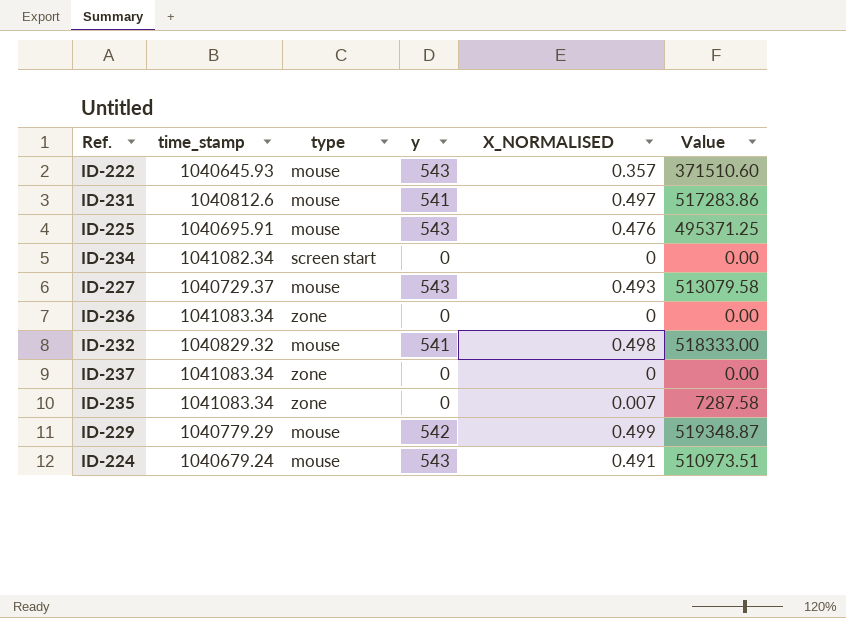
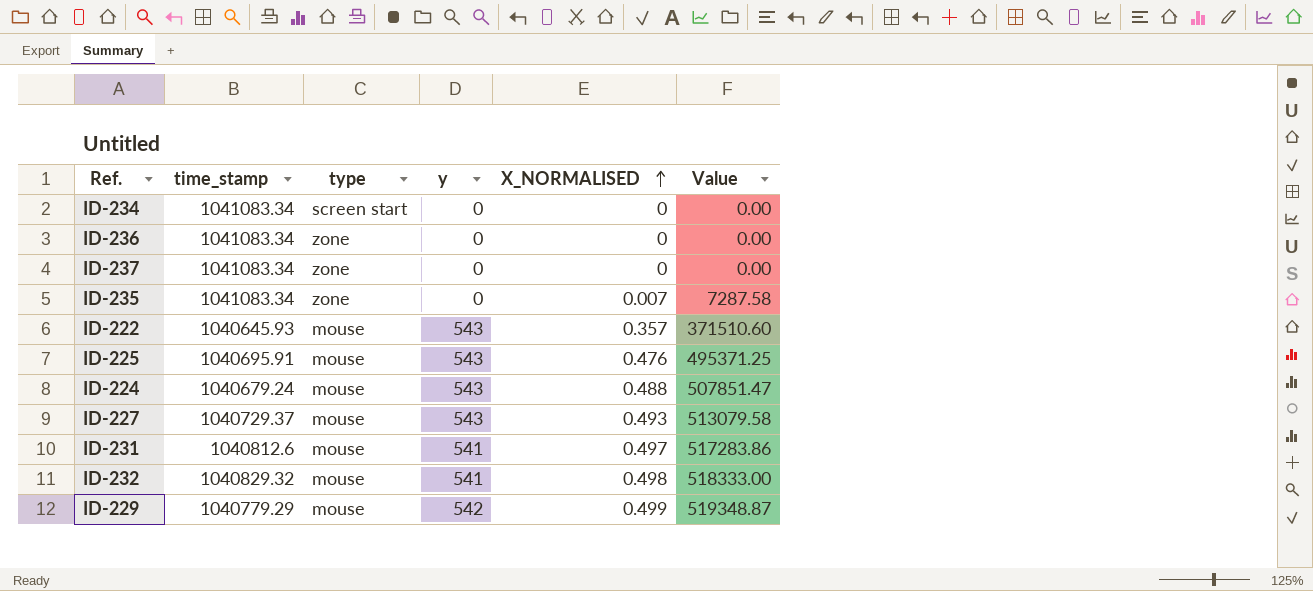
row order: none -> X_NORMALISED ascending
ID-234 | time_stamp: 1041082.34 -> 1041083.34
ID-224 | X_NORMALISED: 0.491 -> 0.488
ID-224 | Value: 510973.51 -> 507851.47

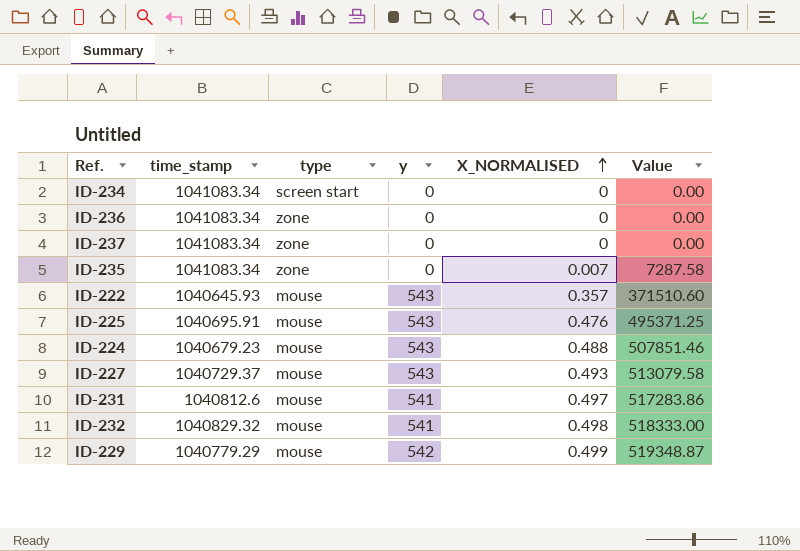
ID-224 | time_stamp: 1040679.24 -> 1040679.23
ID-224 | Value: 507851.47 -> 507851.46

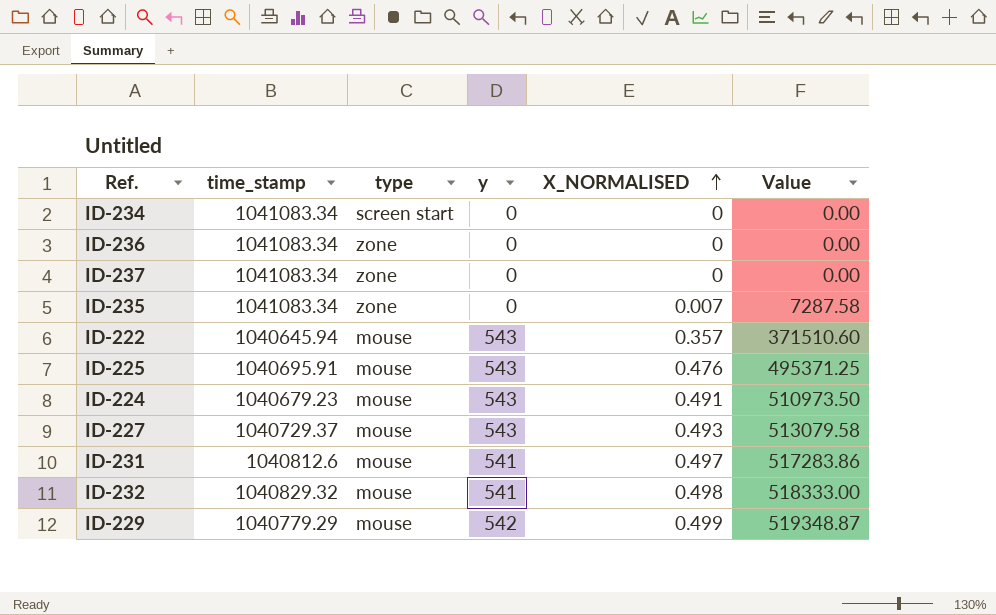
ID-222 | time_stamp: 1040645.93 -> 1040645.94
ID-224 | X_NORMALISED: 0.488 -> 0.491
ID-224 | Value: 507851.46 -> 510973.50

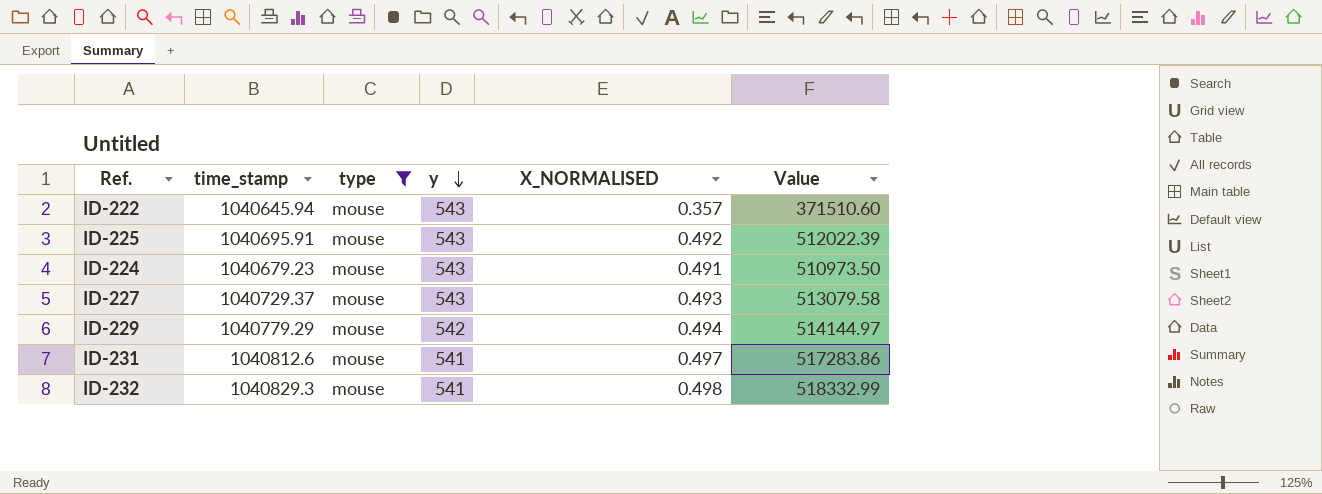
filter: none -> type = mouse
row order: X_NORMALISED ascending -> y descending
ID-225 | X_NORMALISED: 0.476 -> 0.492
ID-225 | Value: 495371.25 -> 512022.39
ID-229 | X_NORMALISED: 0.499 -> 0.494
ID-229 | Value: 519348.87 -> 514144.97
ID-232 | time_stamp: 1040829.32 -> 1040829.3
ID-232 | Value: 518333.00 -> 518332.99

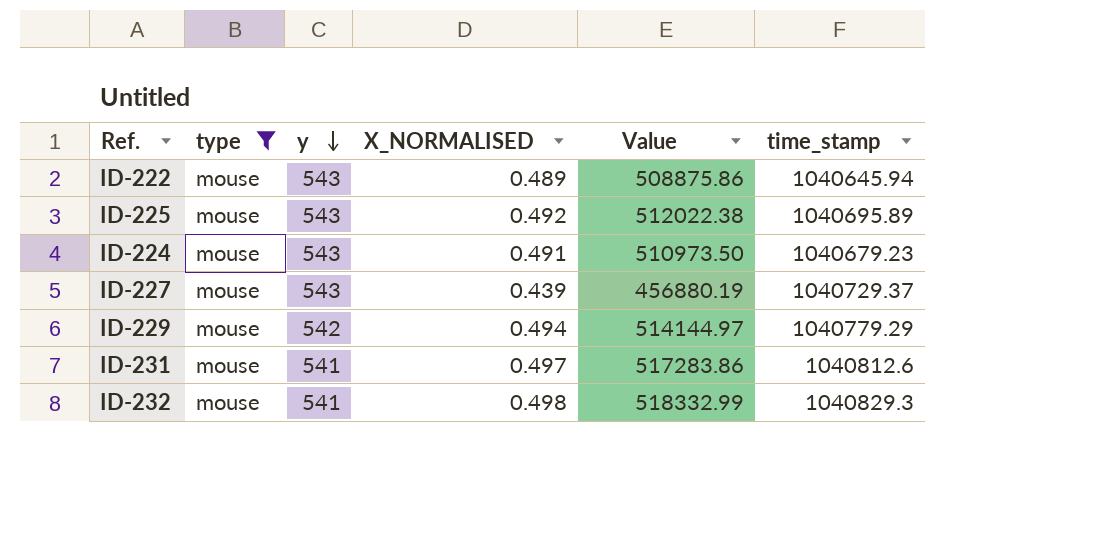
column time_stamp | position: 2 -> 6
ID-222 | X_NORMALISED: 0.357 -> 0.489
ID-222 | Value: 371510.60 -> 508875.86
ID-225 | Value: 512022.39 -> 512022.38
ID-225 | time_stamp: 1040695.91 -> 1040695.89
ID-227 | X_NORMALISED: 0.493 -> 0.439
ID-227 | Value: 513079.58 -> 456880.19

